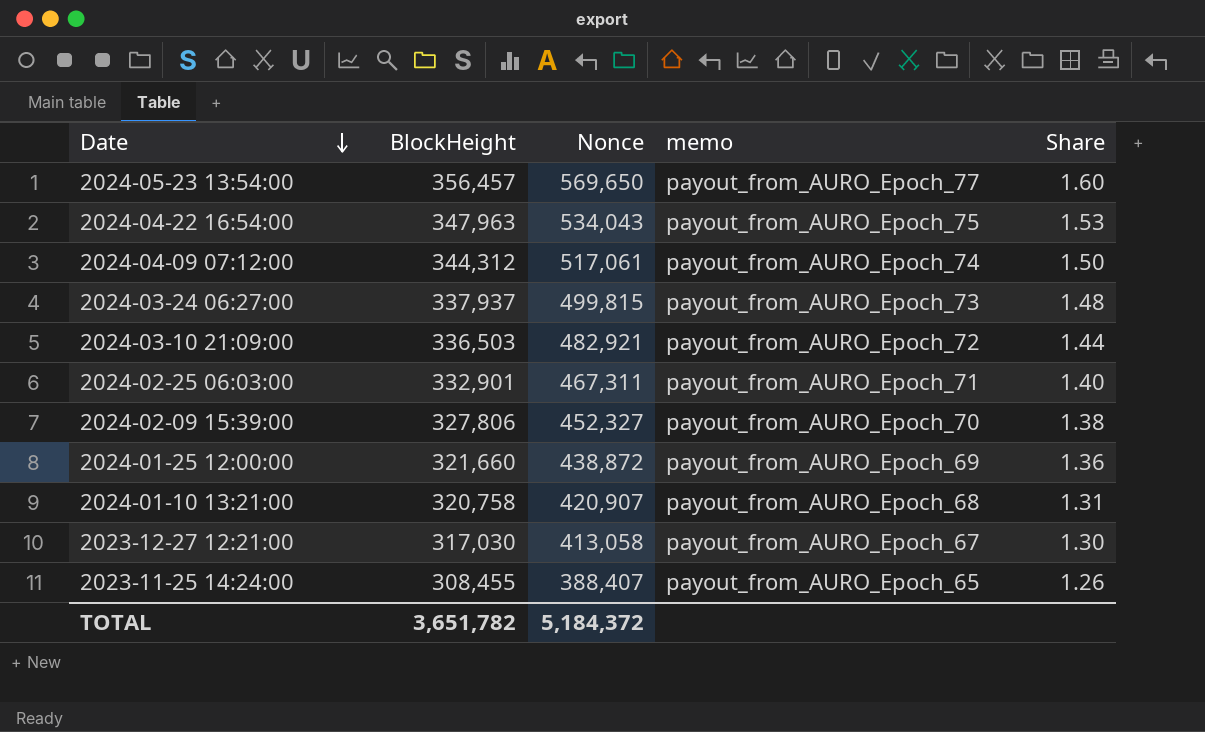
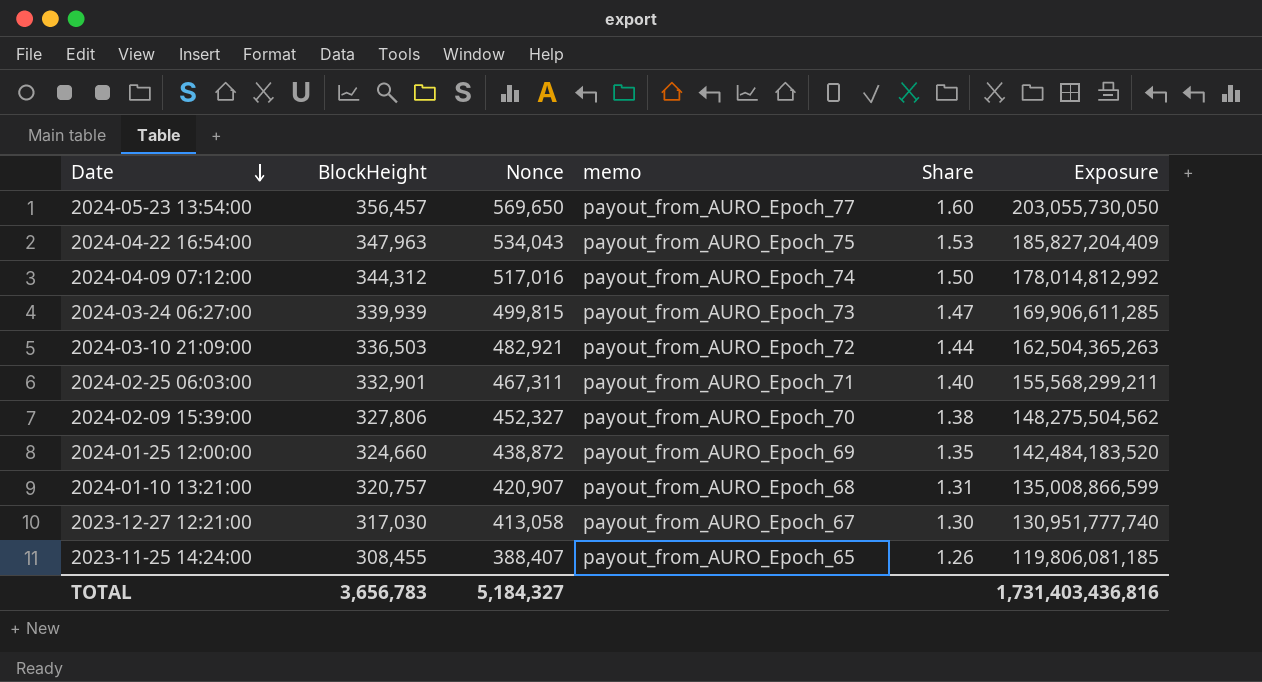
column Exposure | formula: none -> [BlockHeight] * [Nonce]
2024-04-09 07:12:00 | Nonce: 517,061 -> 517,016
2024-03-24 06:27:00 | BlockHeight: 337,937 -> 339,939
2024-03-24 06:27:00 | Share: 1.48 -> 1.47
2024-01-25 12:00:00 | BlockHeight: 321,660 -> 324,660
2024-01-25 12:00:00 | Share: 1.36 -> 1.35
2024-01-10 13:21:00 | BlockHeight: 320,758 -> 320,757
TOTAL | BlockHeight: 3,651,782 -> 3,656,783
TOTAL | Nonce: 5,184,372 -> 5,184,327

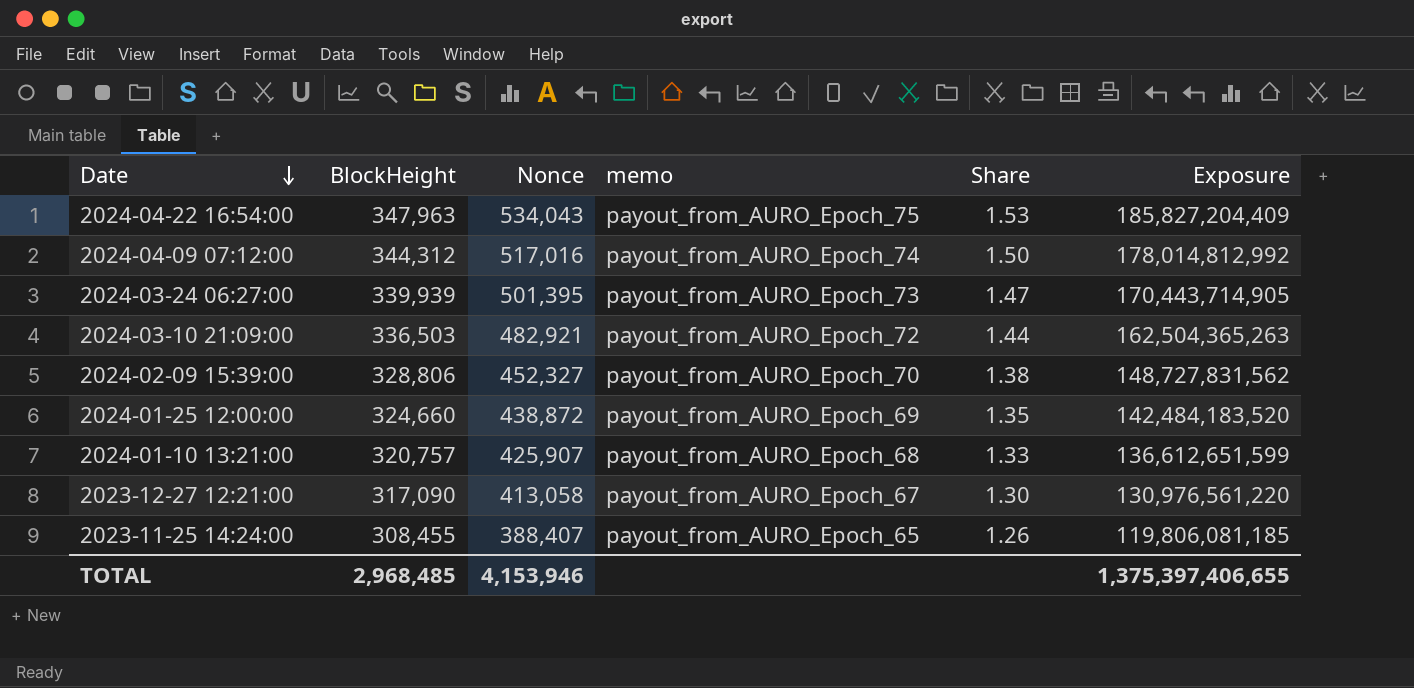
row 2024-05-23 13:54:00: 356,457 | 569,650 | payout_from_AURO_Epoch_77 | 1.60 | 203,055,730,050 -> none
row 2024-02-25 06:03:00: 332,901 | 467,311 | payout_from_AURO_Epoch_71 | 1.40 | 155,568,299,211 -> none
2024-03-24 06:27:00 | Nonce: 499,815 -> 501,395
2024-03-24 06:27:00 | Exposure: 169,906,611,285 -> 170,443,714,905
2024-02-09 15:39:00 | BlockHeight: 327,806 -> 328,806
2024-02-09 15:39:00 | Exposure: 148,275,504,562 -> 148,727,831,562
2024-01-10 13:21:00 | Nonce: 420,907 -> 425,907
2024-01-10 13:21:00 | Share: 1.31 -> 1.33
2024-01-10 13:21:00 | Exposure: 135,008,866,599 -> 136,612,651,599
2023-12-27 12:21:00 | BlockHeight: 317,030 -> 317,090
2023-12-27 12:21:00 | Exposure: 130,951,777,740 -> 130,976,561,220
TOTAL | BlockHeight: 3,656,783 -> 2,968,485
TOTAL | Nonce: 5,184,327 -> 4,153,946
TOTAL | Exposure: 1,731,403,436,816 -> 1,375,397,406,655

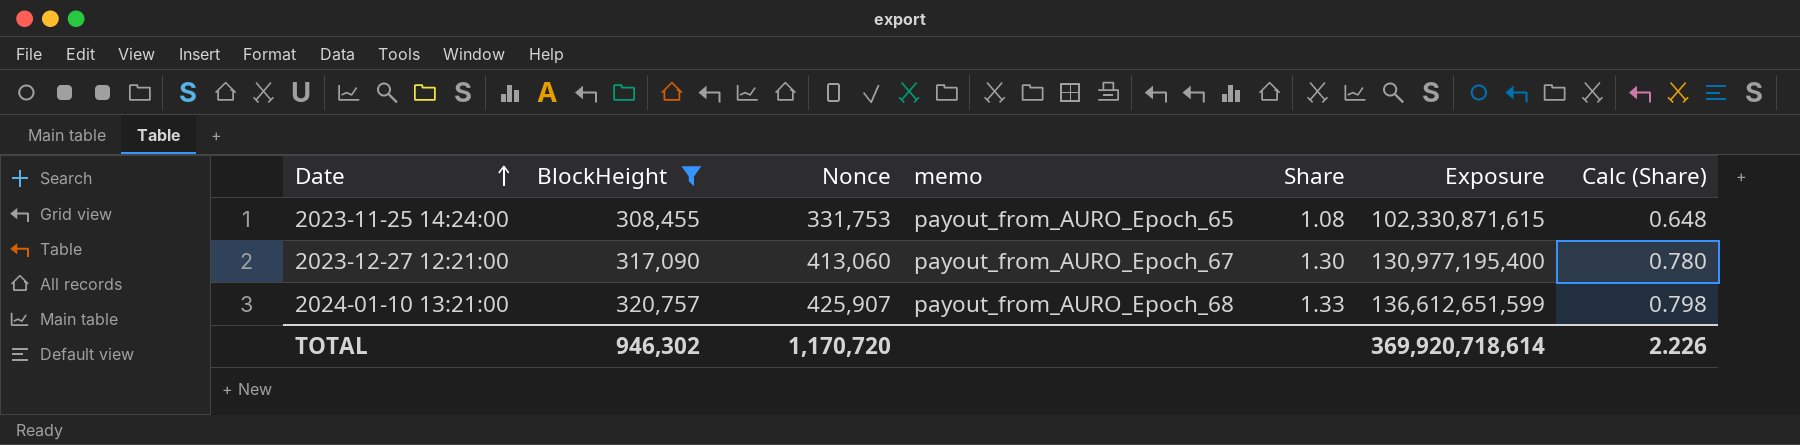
filter: none -> BlockHeight <= 320,757
row order: Date descending -> Date ascending
column Calc (Share) | formula: none -> [Share] * 0.6
2023-11-25 14:24:00 | Nonce: 388,407 -> 331,753
2023-11-25 14:24:00 | Share: 1.26 -> 1.08
2023-11-25 14:24:00 | Exposure: 119,806,081,185 -> 102,330,871,615
2023-12-27 12:21:00 | Nonce: 413,058 -> 413,060
2023-12-27 12:21:00 | Exposure: 130,976,561,220 -> 130,977,195,400
TOTAL | BlockHeight: 2,968,485 -> 946,302
TOTAL | Nonce: 4,153,946 -> 1,170,720
TOTAL | Exposure: 1,375,397,406,655 -> 369,920,718,614

